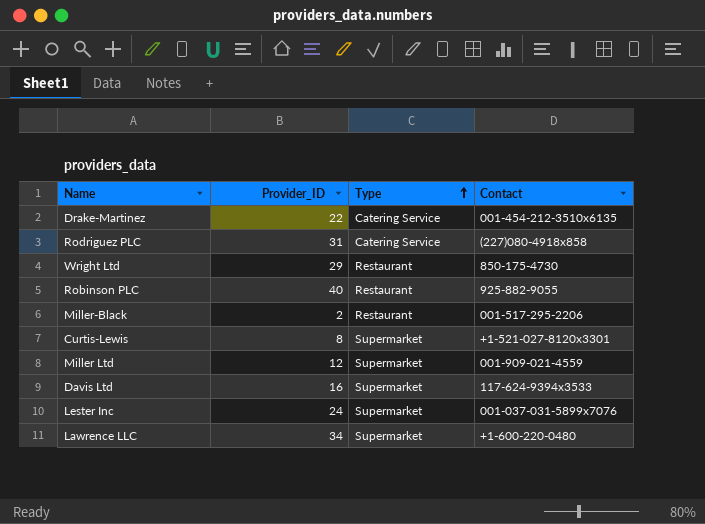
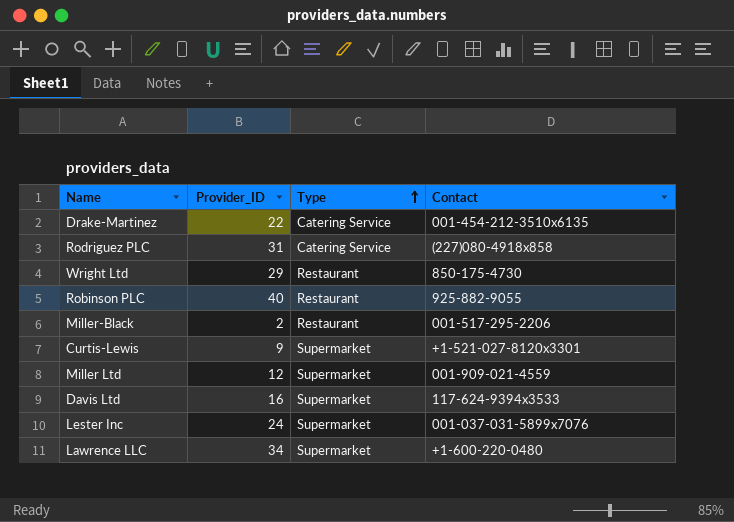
Curtis-Lewis | Provider_ID: 8 -> 9

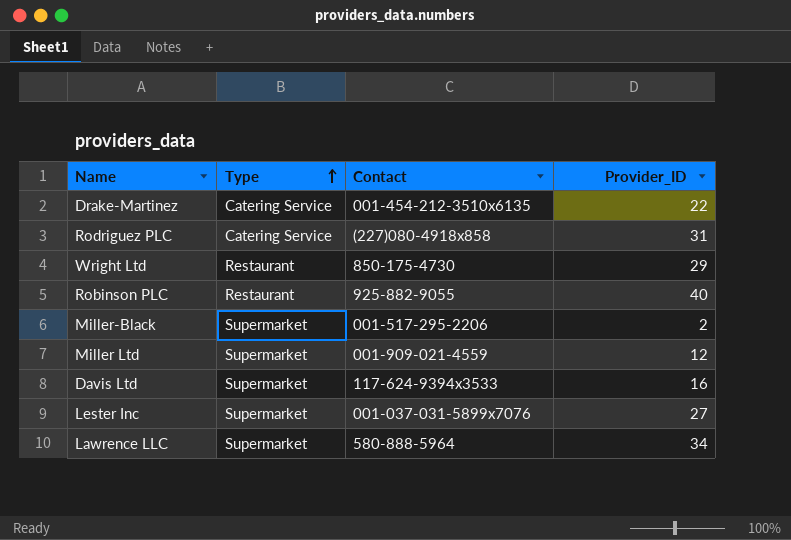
column Provider_ID | position: 2 -> 4
row Curtis-Lewis: 9 | Supermarket | +1-521-027-8120x3301 -> none
Miller-Black | Type: Restaurant -> Supermarket
Lester Inc | Provider_ID: 24 -> 27
Lawrence LLC | Contact: +1-600-220-0480 -> 580-888-5964

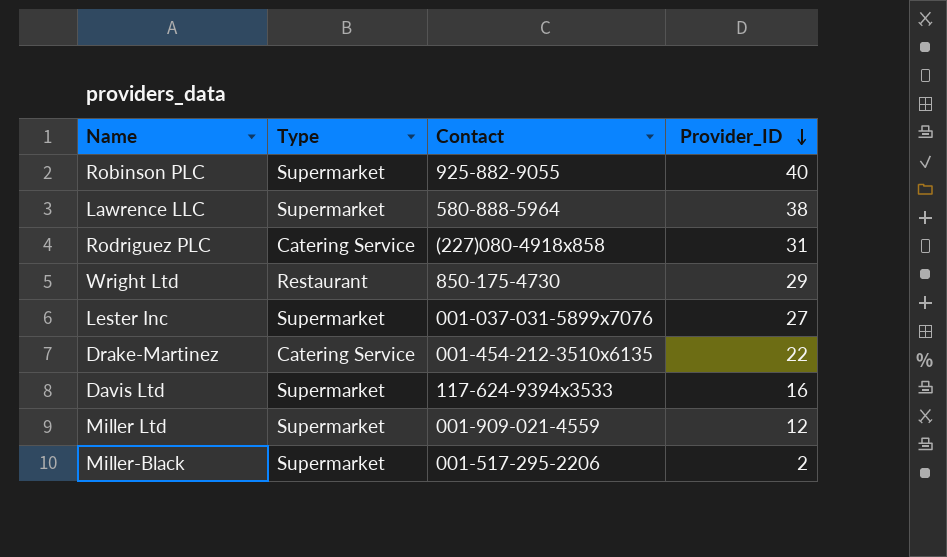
row order: Type ascending -> Provider_ID descending
Robinson PLC | Type: Restaurant -> Supermarket
Lawrence LLC | Provider_ID: 34 -> 38

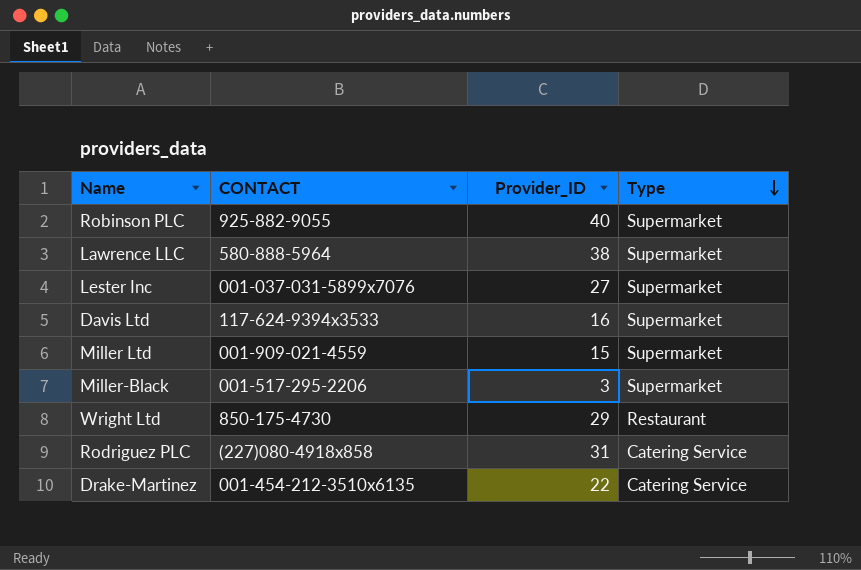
row order: Provider_ID descending -> Type descending
column name: Contact -> CONTACT
column Type | position: 2 -> 4
Miller Ltd | Provider_ID: 12 -> 15
Miller-Black | Provider_ID: 2 -> 3

